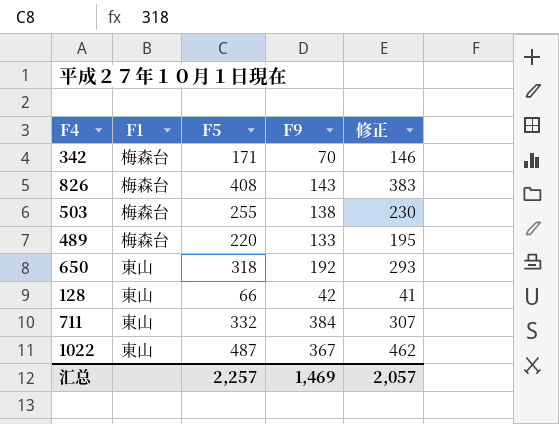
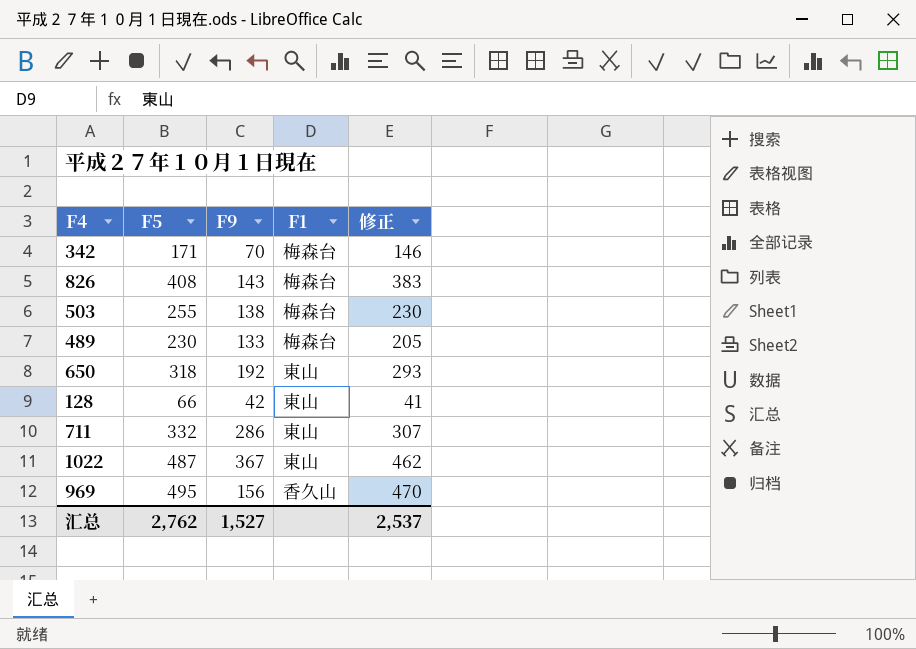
column F1 | position: 2 -> 4
489 | F5: 220 -> 230
489 | 修正: 195 -> 205
711 | F9: 384 -> 286
row 969: none -> 495 | 156 | 香久山 | 470
汇总 | F5: 2,257 -> 2,762
汇总 | F9: 1,469 -> 1,527
汇总 | 修正: 2,057 -> 2,537

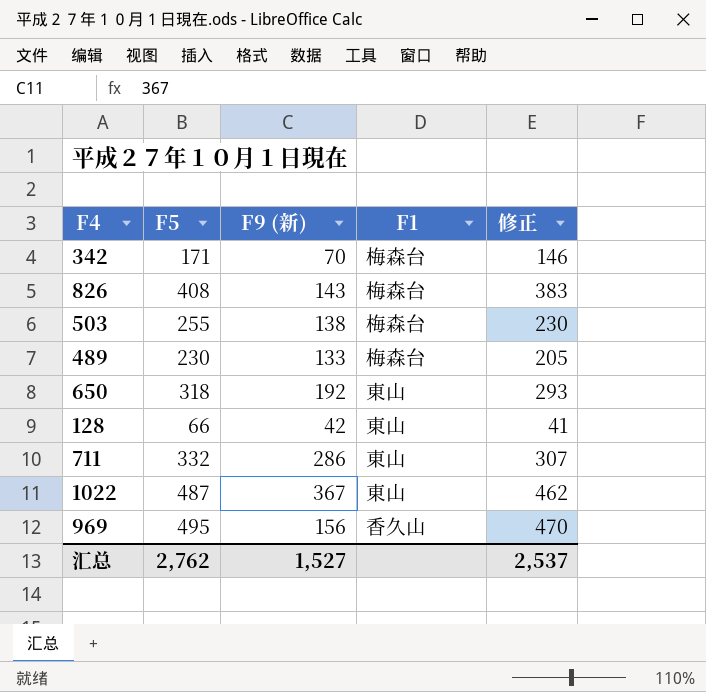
column name: F9 -> F9 (新)

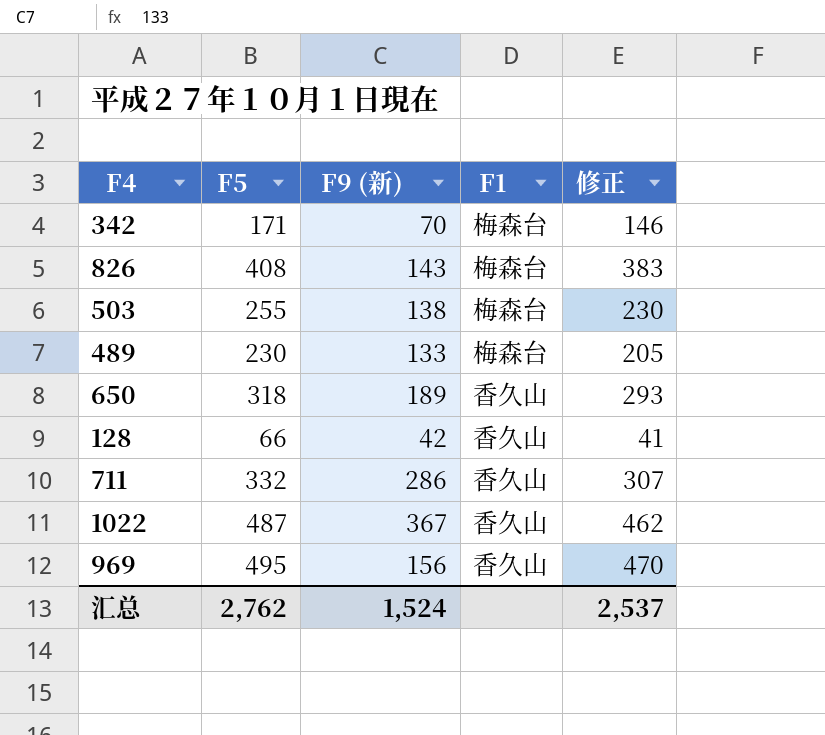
650 | F9 (新): 192 -> 189
650 | F1: 東山 -> 香久山
128 | F1: 東山 -> 香久山
711 | F1: 東山 -> 香久山
1022 | F1: 東山 -> 香久山
汇总 | F9 (新): 1,527 -> 1,524

